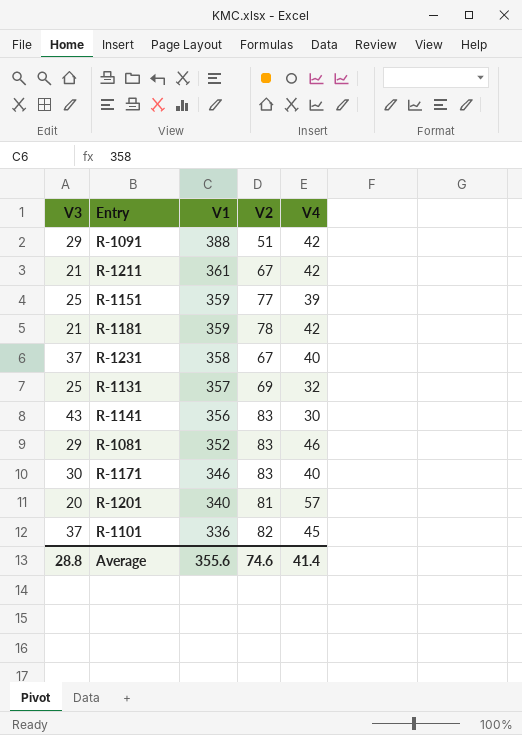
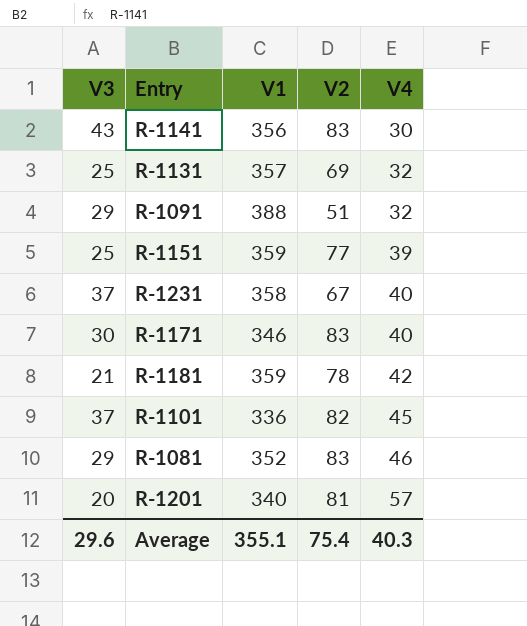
row order: V1 descending -> V4 ascending
row R-1211: 21 | 361 | 67 | 42 -> none
R-1091 | V4: 42 -> 32
Average | V3: 28.8 -> 29.6
Average | V1: 355.6 -> 355.1
Average | V2: 74.6 -> 75.4
Average | V4: 41.4 -> 40.3

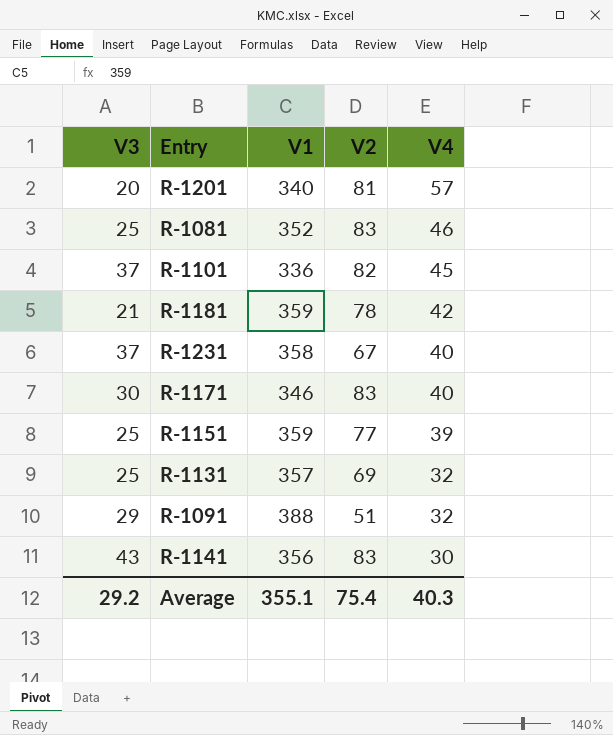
row order: V4 ascending -> V4 descending
R-1081 | V3: 29 -> 25
Average | V3: 29.6 -> 29.2

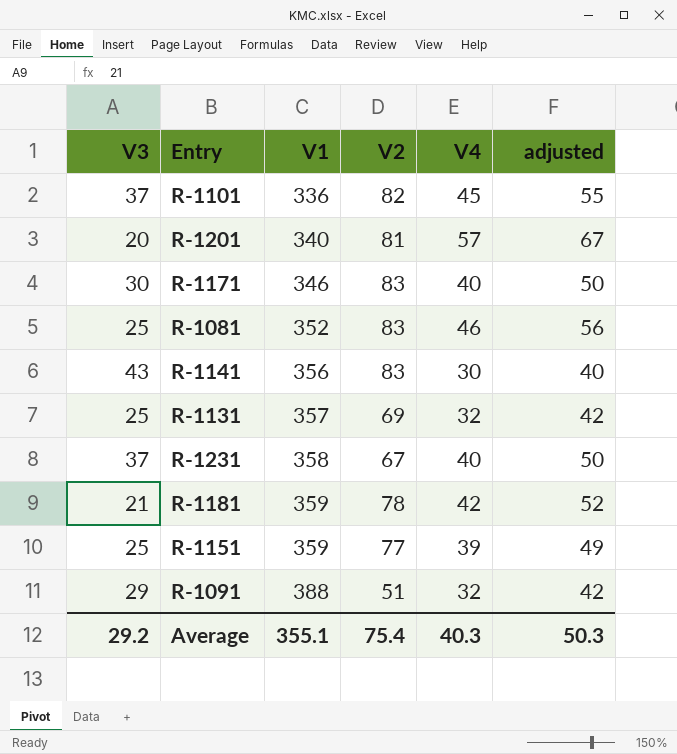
row order: V4 descending -> V1 ascending
column adjusted | formula: none -> [V4] + 10

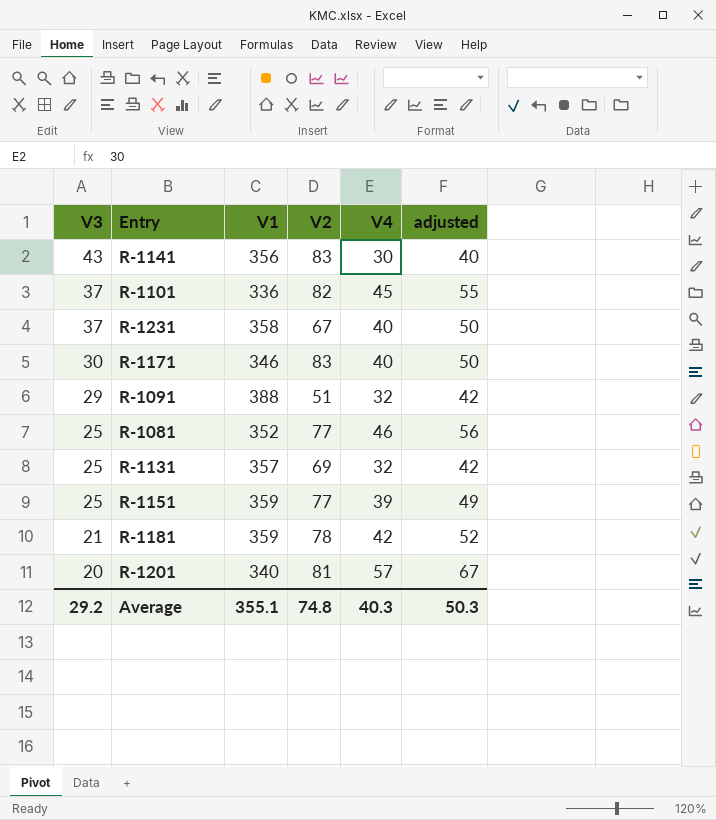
row order: V1 ascending -> V3 descending
R-1081 | V2: 83 -> 77
Average | V2: 75.4 -> 74.8

